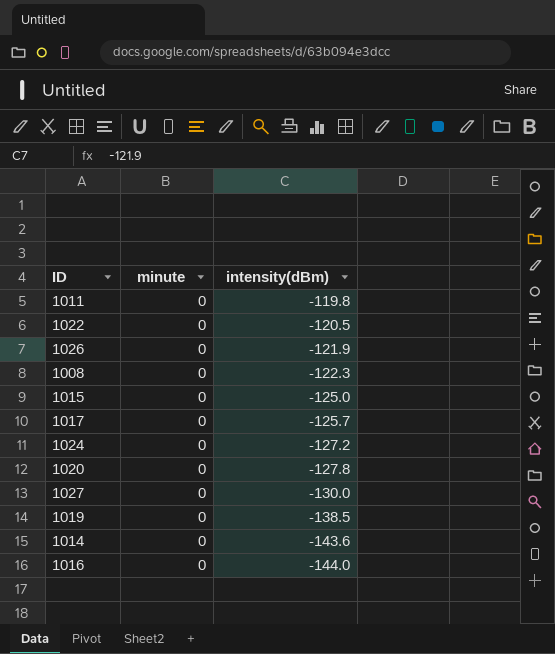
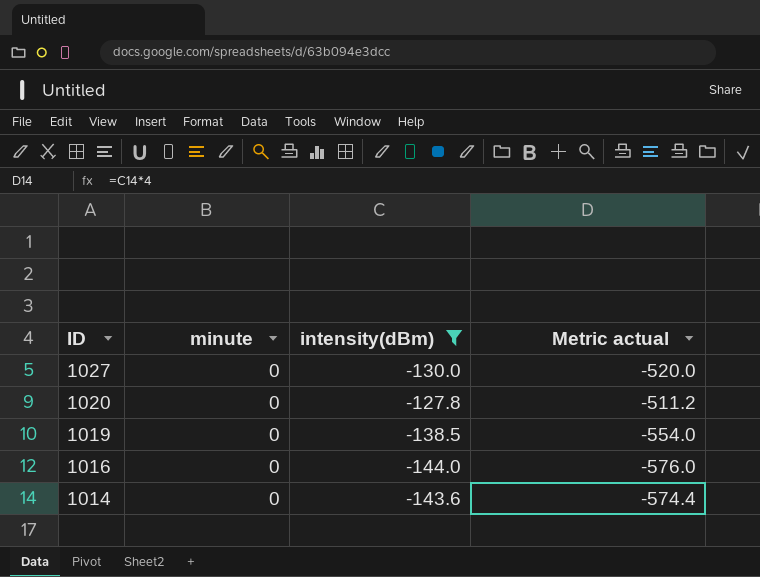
filter: none -> intensity(dBm) <= -127.8
row order: intensity(dBm) descending -> ID descending
column Metric actual | formula: none -> [intensity(dBm)] * 4

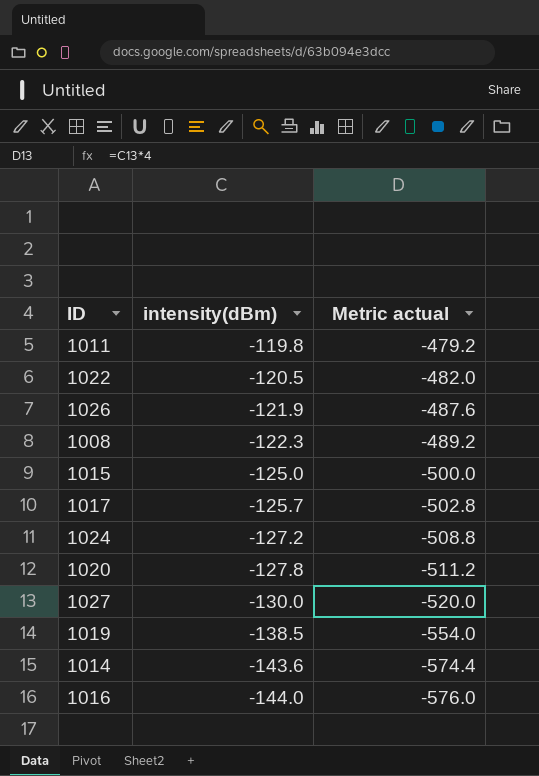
filter: intensity(dBm) <= -127.8 -> none
row order: ID descending -> intensity(dBm) descending
column minute | position: 2 -> none

